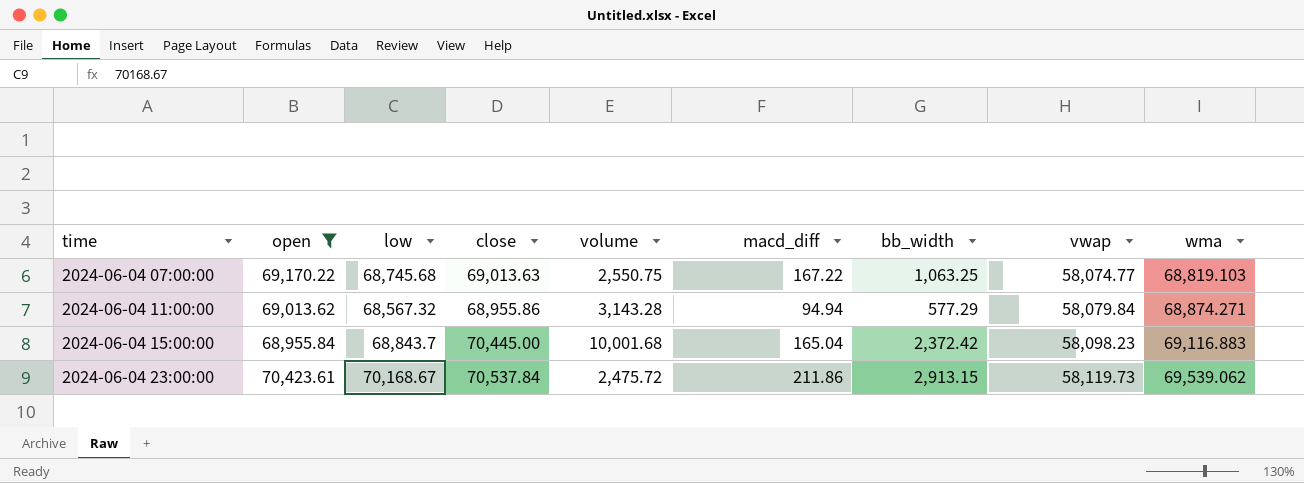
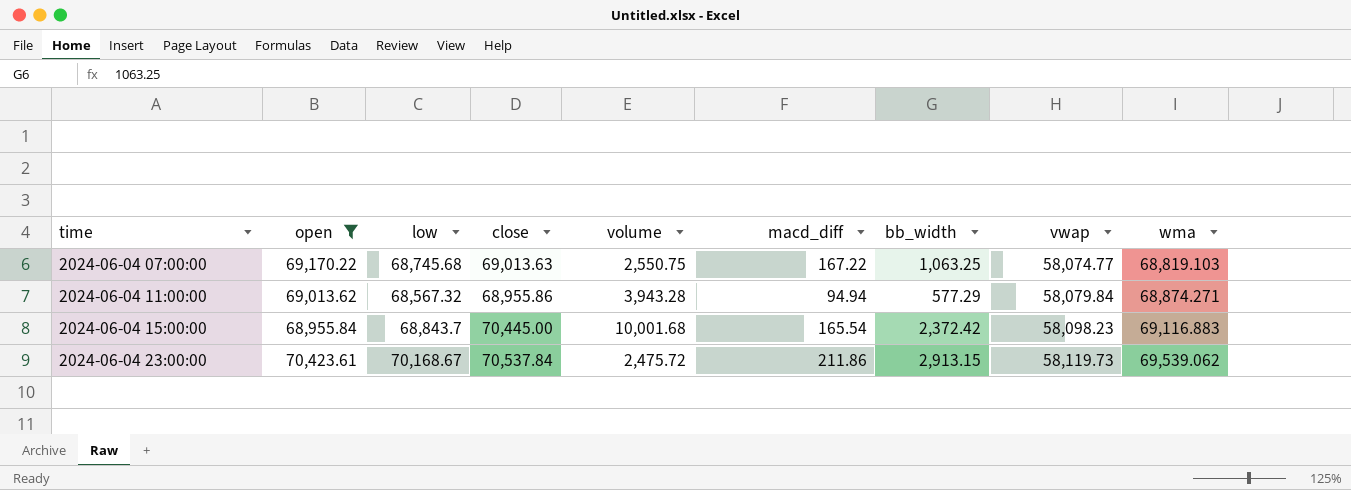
2024-06-04 11:00:00 | volume: 3,143.28 -> 3,943.28
2024-06-04 15:00:00 | macd_diff: 165.04 -> 165.54

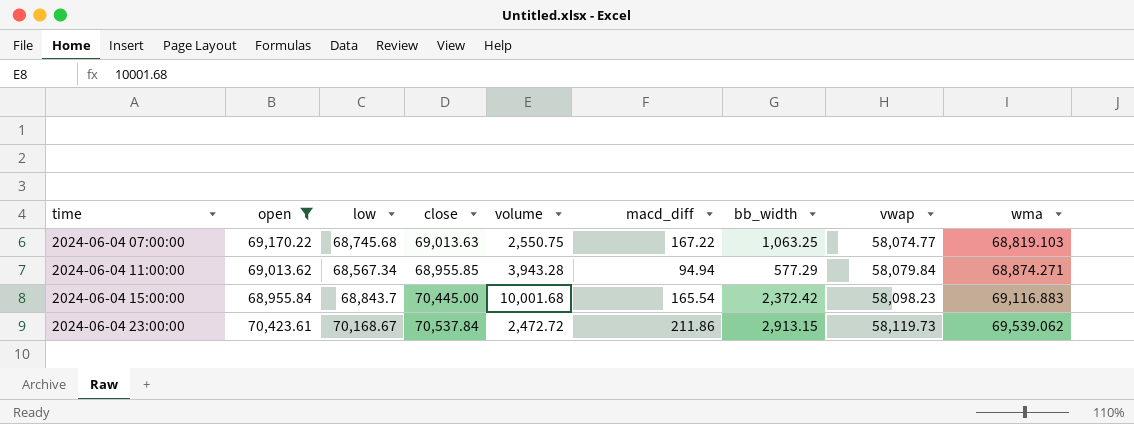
2024-06-04 11:00:00 | low: 68,567.32 -> 68,567.34
2024-06-04 11:00:00 | close: 68,955.86 -> 68,955.85
2024-06-04 23:00:00 | volume: 2,475.72 -> 2,472.72

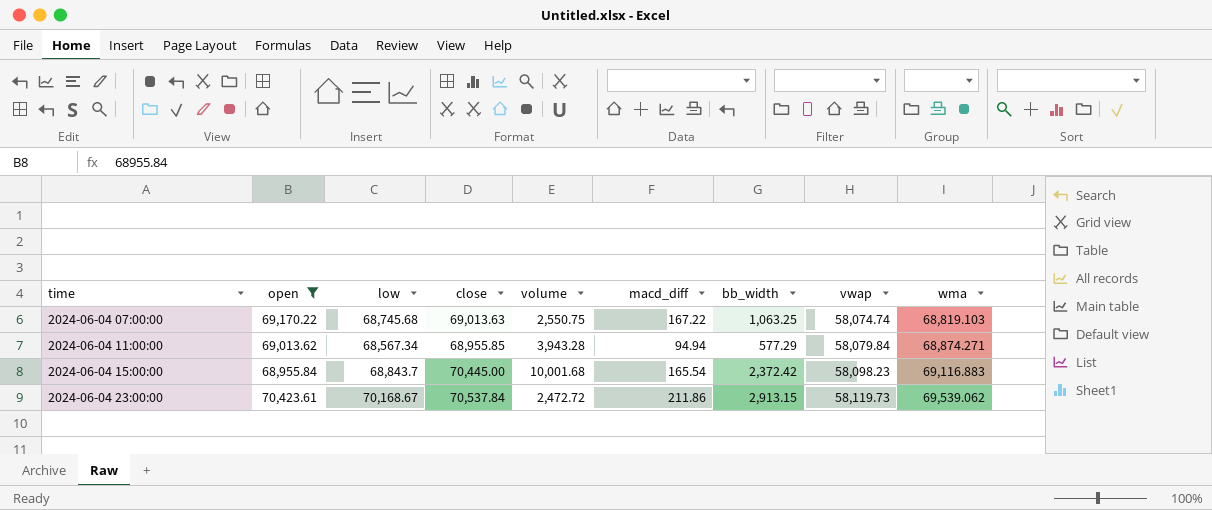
2024-06-04 07:00:00 | vwap: 58,074.77 -> 58,074.74

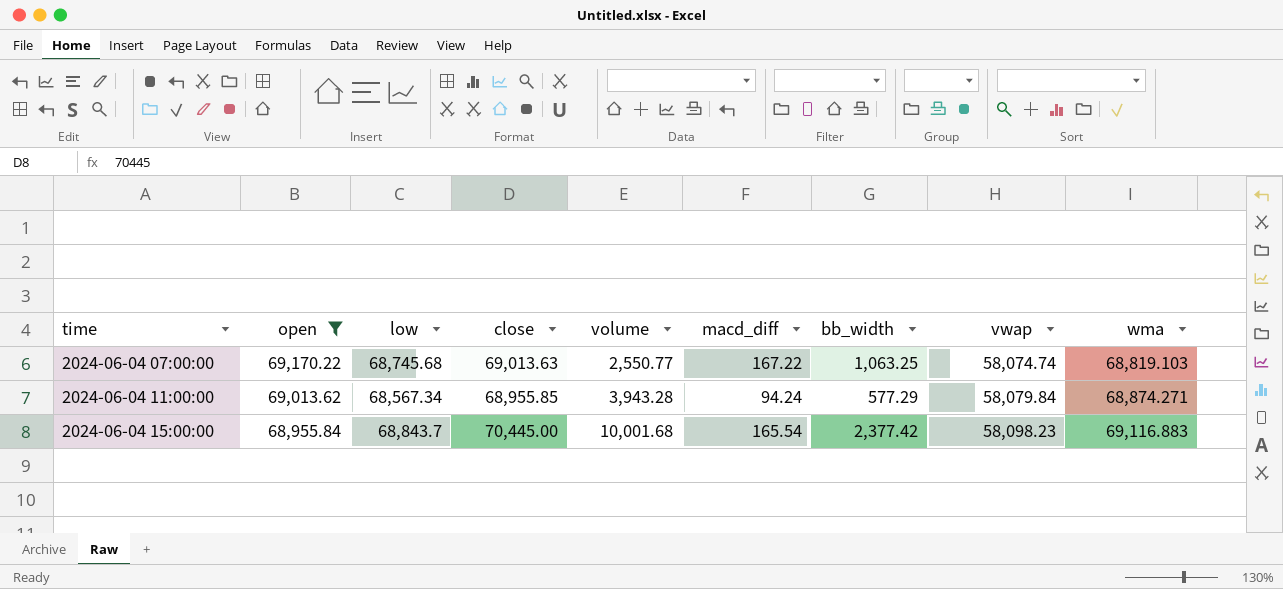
row 2024-06-04 23:00:00: 70,423.61 | 70,168.67 | 70,537.84 | 2,472.72 | 211.86 | 2,913.15 | 58,119.73 | 69,539.062 -> none
2024-06-04 07:00:00 | volume: 2,550.75 -> 2,550.77
2024-06-04 11:00:00 | macd_diff: 94.94 -> 94.24
2024-06-04 15:00:00 | bb_width: 2,372.42 -> 2,377.42

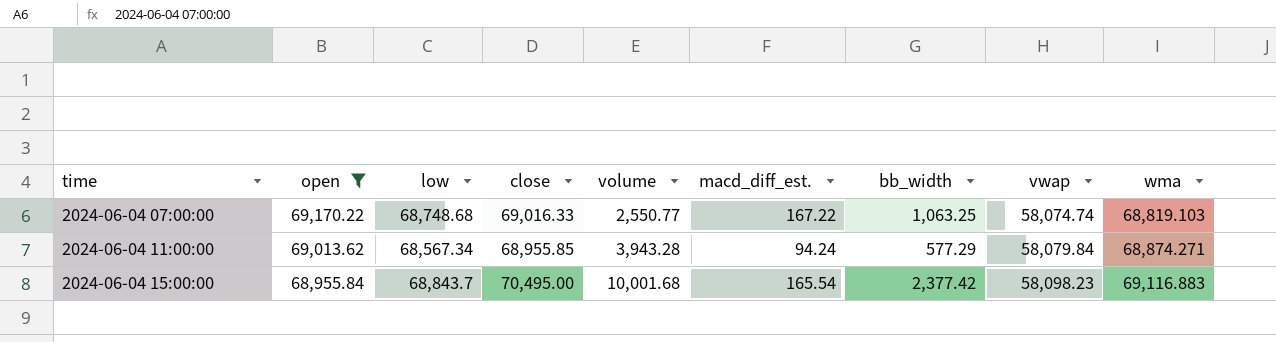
column name: macd_diff -> macd_diff_est.
2024-06-04 07:00:00 | low: 68,745.68 -> 68,748.68
2024-06-04 07:00:00 | close: 69,013.63 -> 69,016.33
2024-06-04 15:00:00 | close: 70,445.00 -> 70,495.00

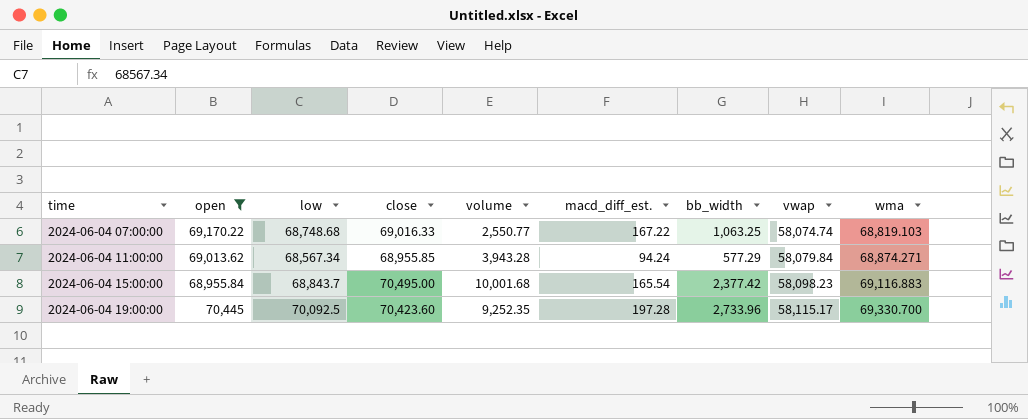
row 2024-06-04 19:00:00: none -> 70,445 | 70,092.5 | 70,423.60 | 9,252.35 | 197.28 | 2,733.96 | 58,115.17 | 69,330.700

